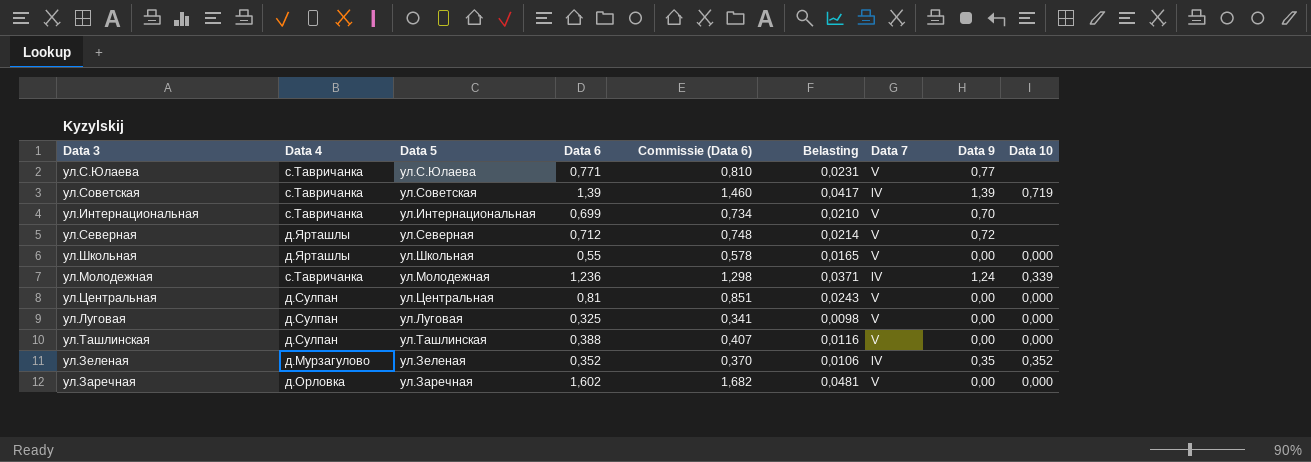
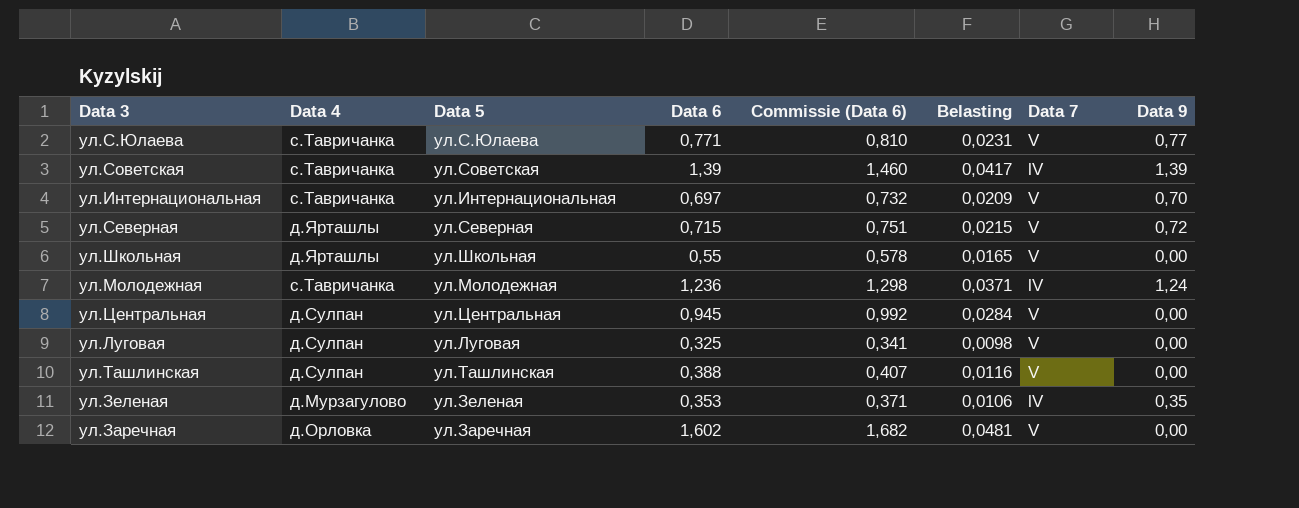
column Data 10 | position: 9 -> none
ул.Интернациональная | Data 6: 0,699 -> 0,697
ул.Интернациональная | Commissie (Data 6): 0,734 -> 0,732
ул.Интернациональная | Belasting: 0,0210 -> 0,0209
ул.Северная | Data 6: 0,712 -> 0,715
ул.Северная | Commissie (Data 6): 0,748 -> 0,751
ул.Северная | Belasting: 0,0214 -> 0,0215
ул.Центральная | Data 6: 0,81 -> 0,945
ул.Центральная | Commissie (Data 6): 0,851 -> 0,992
ул.Центральная | Belasting: 0,0243 -> 0,0284
ул.Зеленая | Data 6: 0,352 -> 0,353
ул.Зеленая | Commissie (Data 6): 0,370 -> 0,371

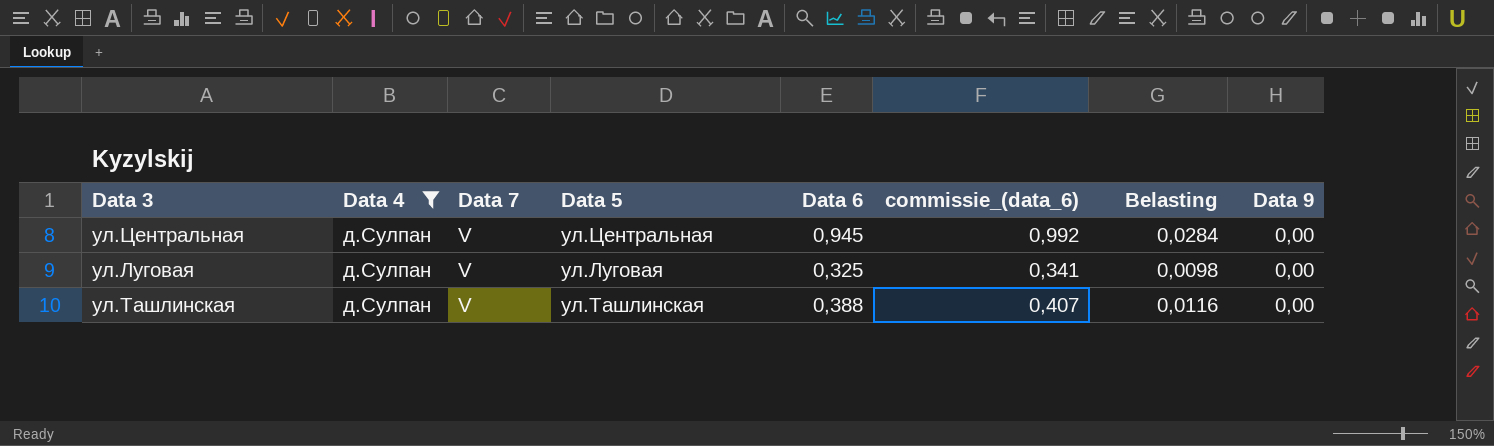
filter: none -> Data 4 = д.Сулпан
column Data 7 | position: 7 -> 3
column name: Commissie (Data 6) -> commissie_(data_6)

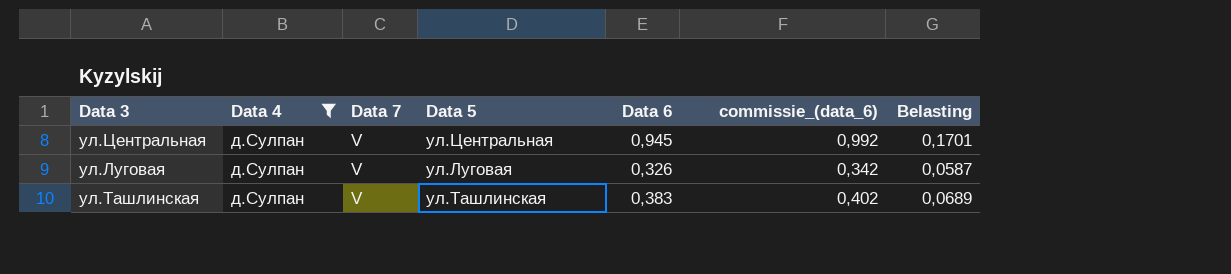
column Data 9 | position: 8 -> none
column Belasting | formula: [Data 6] * 0,03 -> [Data 6] * 0,18
ул.Луговая | Data 6: 0,325 -> 0,326
ул.Луговая | commissie_(data_6): 0,341 -> 0,342
ул.Ташлинская | Data 6: 0,388 -> 0,383
ул.Ташлинская | commissie_(data_6): 0,407 -> 0,402

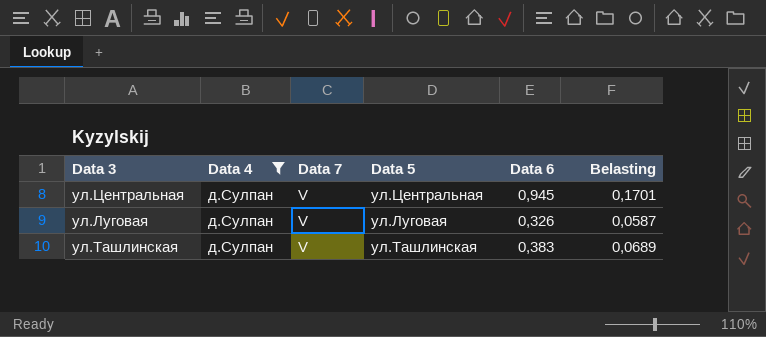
column commissie_(data_6) | formula: [Data 6] * 1,05 -> none

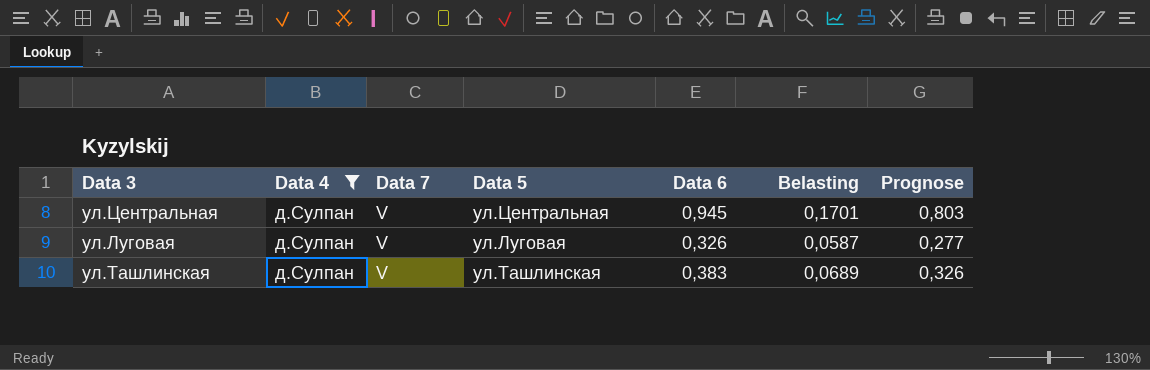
column Prognose | formula: none -> [Data 6] * 0,85

